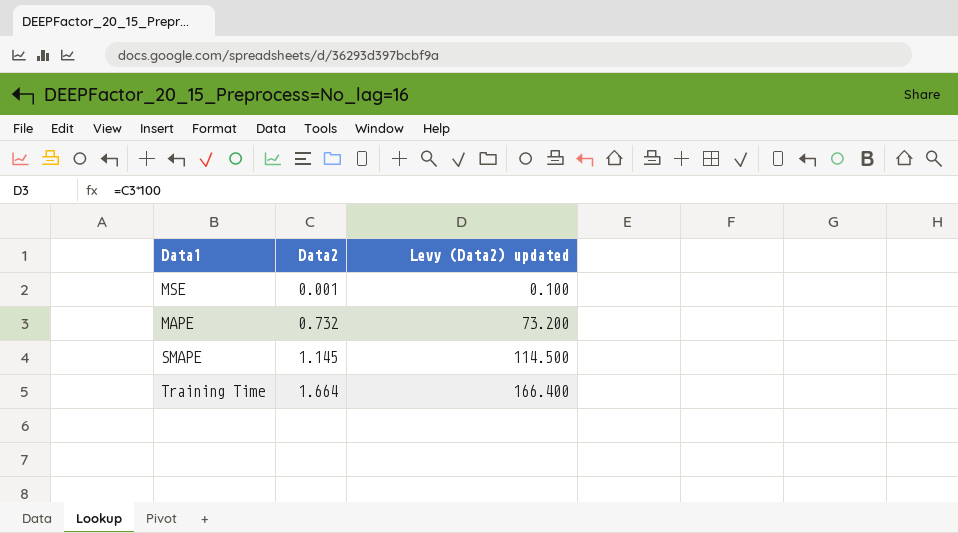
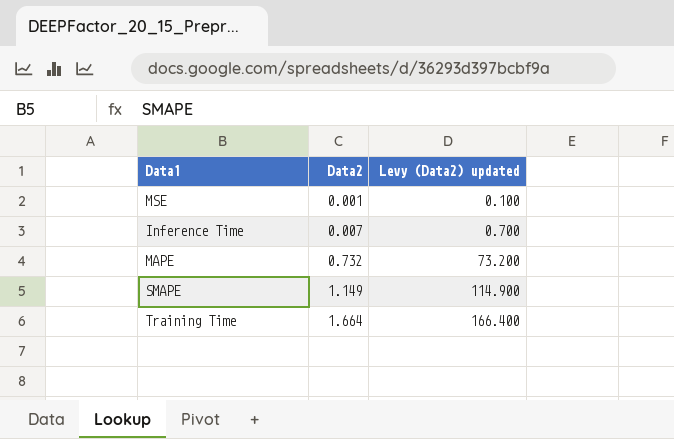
row Inference Time: none -> 0.007 | 0.700
SMAPE | Data2: 1.145 -> 1.149
SMAPE | Levy (Data2) updated: 114.500 -> 114.900

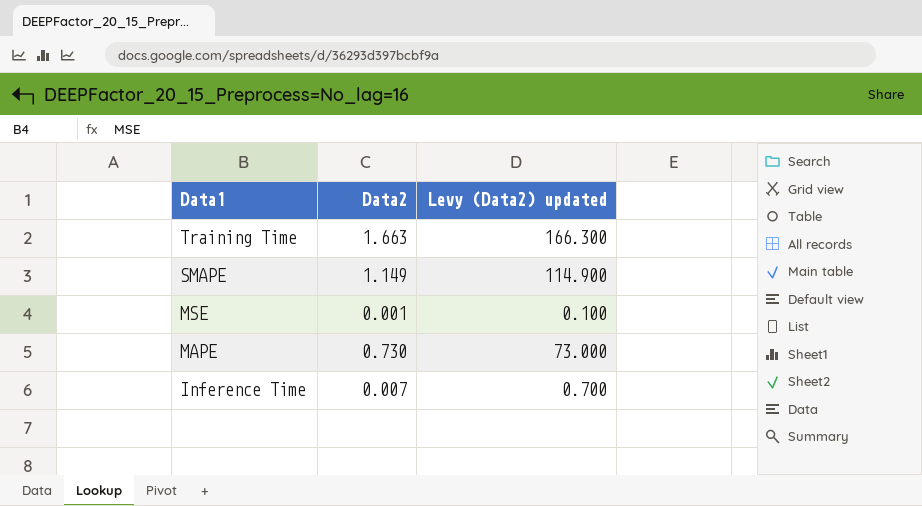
row order: Data2 ascending -> Data1 descending
Training Time | Data2: 1.664 -> 1.663
Training Time | Levy (Data2) updated: 166.400 -> 166.300
MAPE | Data2: 0.732 -> 0.730
MAPE | Levy (Data2) updated: 73.200 -> 73.000

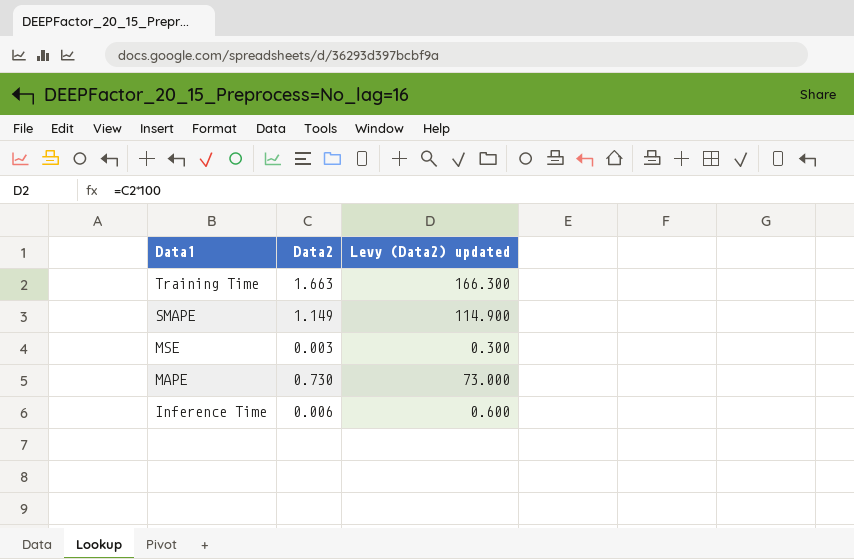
MSE | Data2: 0.001 -> 0.003
MSE | Levy (Data2) updated: 0.100 -> 0.300
Inference Time | Data2: 0.007 -> 0.006
Inference Time | Levy (Data2) updated: 0.700 -> 0.600

